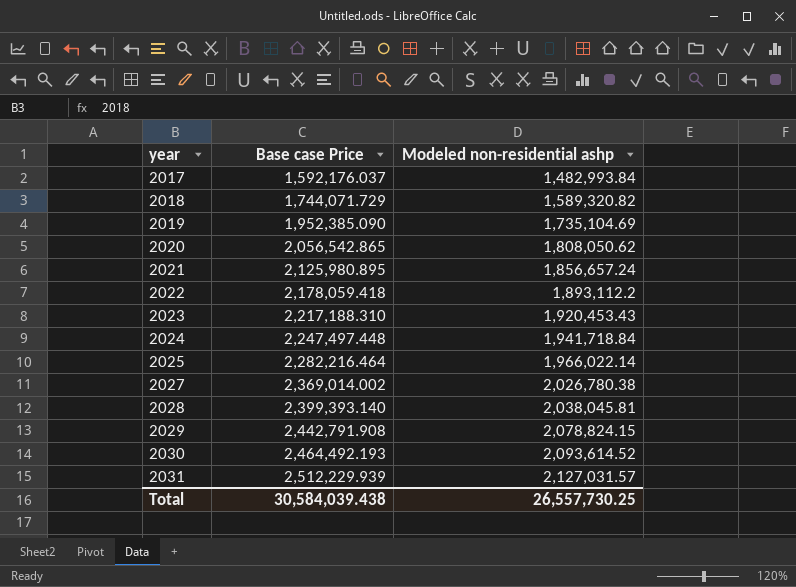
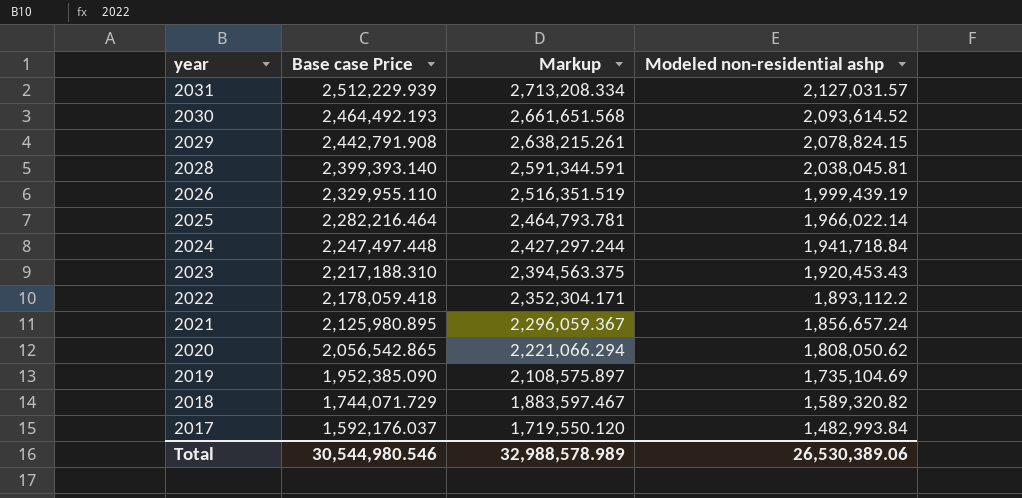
row order: year ascending -> year descending
column Markup | formula: none -> [Base case Price] * 1.08
row 2027: 2,369,014.002 | 2,026,780.38 -> none
row 2026: none -> 2,329,955.110 | 2,516,351.519 | 1,999,439.19
Total | Base case Price: 30,584,039.438 -> 30,544,980.546
Total | Modeled non-residential ashp: 26,557,730.25 -> 26,530,389.06

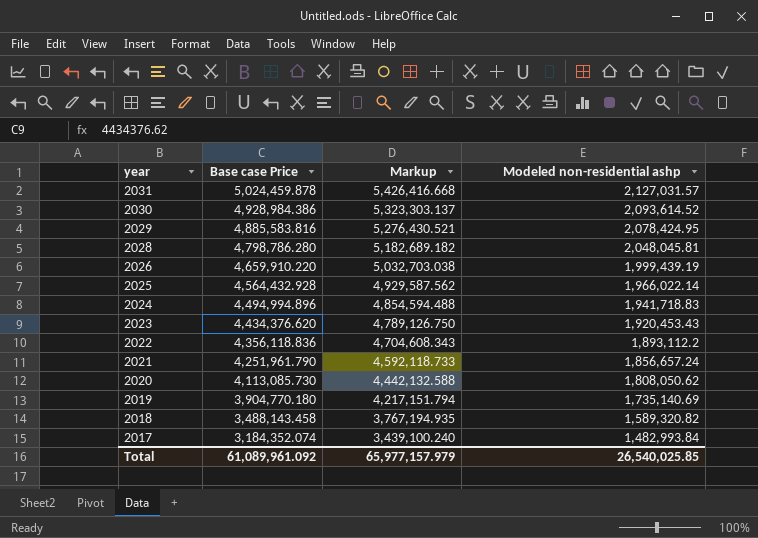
2031 | Base case Price: 2,512,229.939 -> 5,024,459.878
2031 | Markup: 2,713,208.334 -> 5,426,416.668
2030 | Base case Price: 2,464,492.193 -> 4,928,984.386
2030 | Markup: 2,661,651.568 -> 5,323,303.137
2029 | Base case Price: 2,442,791.908 -> 4,885,583.816
2029 | Markup: 2,638,215.261 -> 5,276,430.521
2029 | Modeled non-residential ashp: 2,078,824.15 -> 2,078,424.95
2028 | Base case Price: 2,399,393.140 -> 4,798,786.280
2028 | Markup: 2,591,344.591 -> 5,182,689.182
2028 | Modeled non-residential ashp: 2,038,045.81 -> 2,048,045.81
2026 | Base case Price: 2,329,955.110 -> 4,659,910.220
2026 | Markup: 2,516,351.519 -> 5,032,703.038
2025 | Base case Price: 2,282,216.464 -> 4,564,432.928
2025 | Markup: 2,464,793.781 -> 4,929,587.562
2024 | Base case Price: 2,247,497.448 -> 4,494,994.896
2024 | Markup: 2,427,297.244 -> 4,854,594.488
2024 | Modeled non-residential ashp: 1,941,718.84 -> 1,941,718.83
2023 | Base case Price: 2,217,188.310 -> 4,434,376.620
2023 | Markup: 2,394,563.375 -> 4,789,126.750
2022 | Base case Price: 2,178,059.418 -> 4,356,118.836
2022 | Markup: 2,352,304.171 -> 4,704,608.343
2021 | Base case Price: 2,125,980.895 -> 4,251,961.790
2021 | Markup: 2,296,059.367 -> 4,592,118.733
2020 | Base case Price: 2,056,542.865 -> 4,113,085.730
2020 | Markup: 2,221,066.294 -> 4,442,132.588
2019 | Base case Price: 1,952,385.090 -> 3,904,770.180
2019 | Markup: 2,108,575.897 -> 4,217,151.794
2019 | Modeled non-residential ashp: 1,735,104.69 -> 1,735,140.69
2018 | Base case Price: 1,744,071.729 -> 3,488,143.458
2018 | Markup: 1,883,597.467 -> 3,767,194.935
2017 | Base case Price: 1,592,176.037 -> 3,184,352.074
2017 | Markup: 1,719,550.120 -> 3,439,100.240
Total | Base case Price: 30,544,980.546 -> 61,089,961.092
Total | Markup: 32,988,578.989 -> 65,977,157.979
Total | Modeled non-residential ashp: 26,530,389.06 -> 26,540,025.85

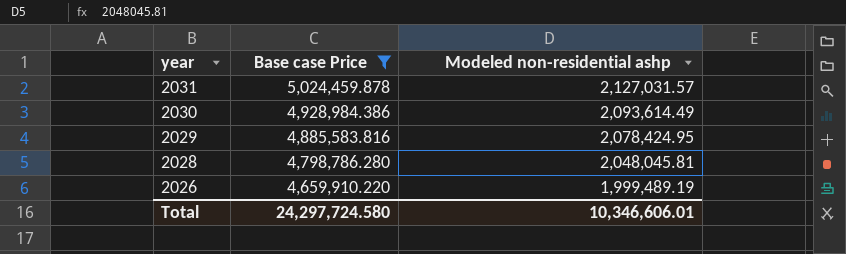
filter: none -> Base case Price >= 4,659,910.220
column Markup | formula: [Base case Price] * 1.08 -> none
2030 | Modeled non-residential ashp: 2,093,614.52 -> 2,093,614.49
2026 | Modeled non-residential ashp: 1,999,439.19 -> 1,999,489.19
Total | Base case Price: 61,089,961.092 -> 24,297,724.580
Total | Modeled non-residential ashp: 26,540,025.85 -> 10,346,606.01

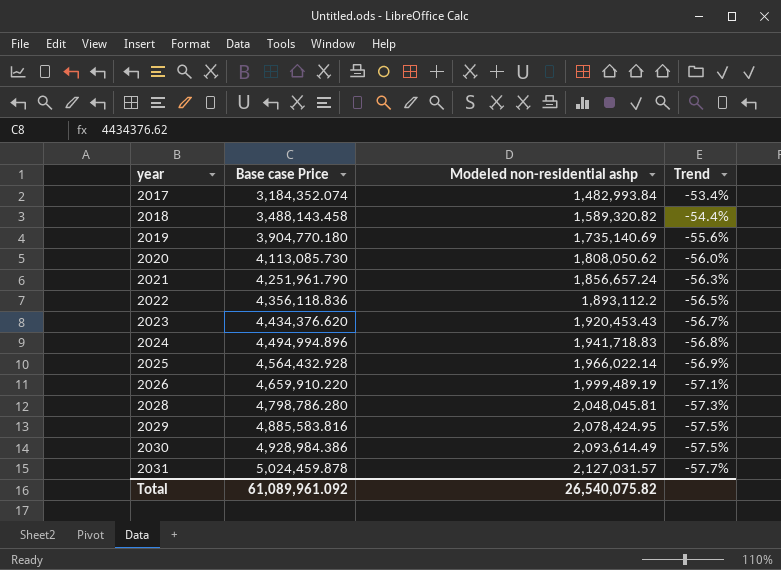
filter: Base case Price >= 4,659,910.220 -> none
row order: year descending -> year ascending
column Trend | formula: none -> ([Modeled non-residential ashp] - [Base case Price]) / [Base case Price]
Total | Base case Price: 24,297,724.580 -> 61,089,961.092
Total | Modeled non-residential ashp: 10,346,606.01 -> 26,540,075.82

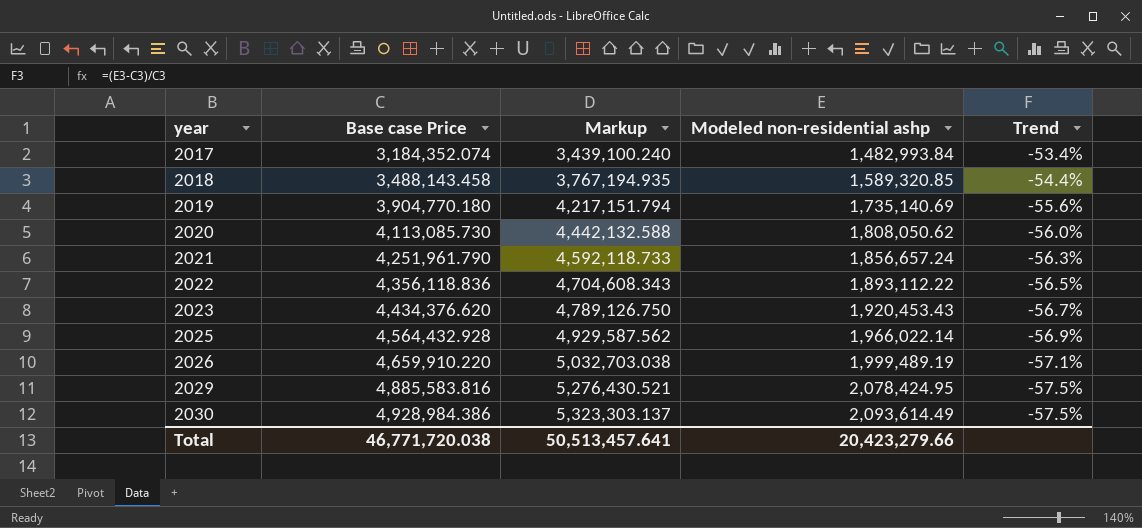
column Markup | formula: none -> [Base case Price] * 1.08
row 2024: 4,494,994.896 | 1,941,718.83 | -56.8% -> none
row 2028: 4,798,786.280 | 2,048,045.81 | -57.3% -> none
row 2031: 5,024,459.878 | 2,127,031.57 | -57.7% -> none
2018 | Modeled non-residential ashp: 1,589,320.82 -> 1,589,320.85
2022 | Modeled non-residential ashp: 1,893,112.2 -> 1,893,112.22
Total | Base case Price: 61,089,961.092 -> 46,771,720.038
Total | Modeled non-residential ashp: 26,540,075.82 -> 20,423,279.66

